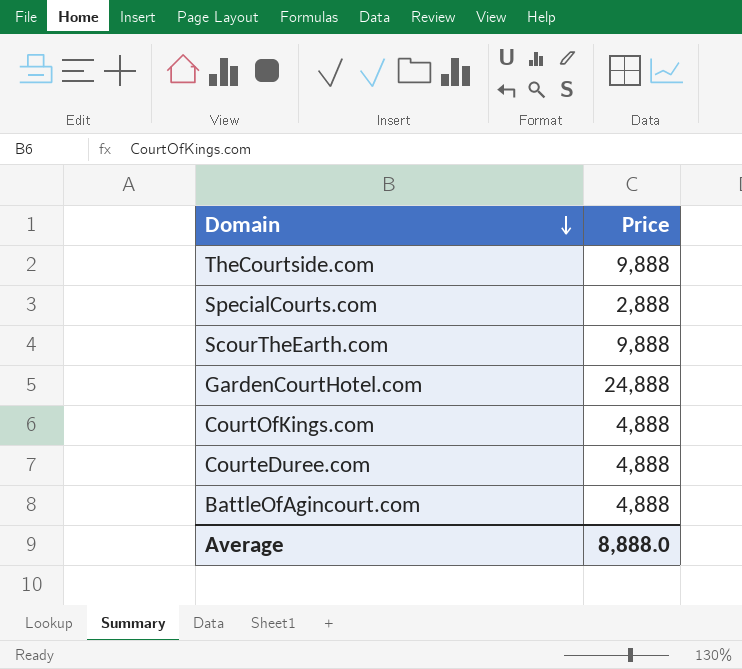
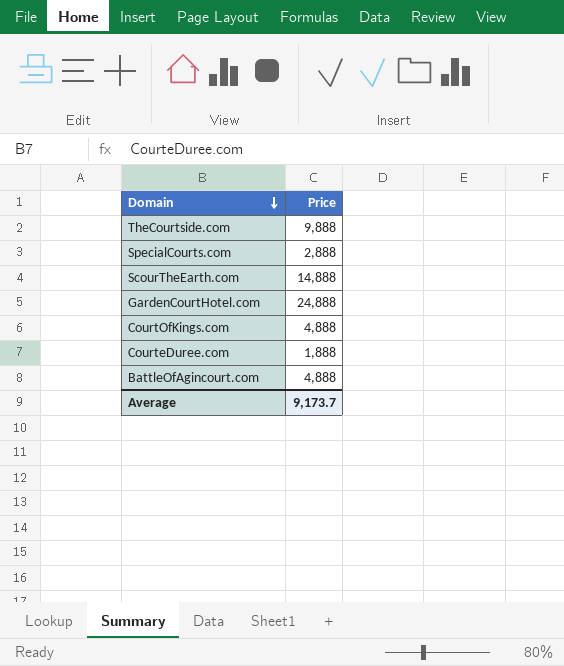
ScourTheEarth.com | Price: 9,888 -> 14,888
CourteDuree.com | Price: 4,888 -> 1,888
Average | Price: 8,888.0 -> 9,173.7

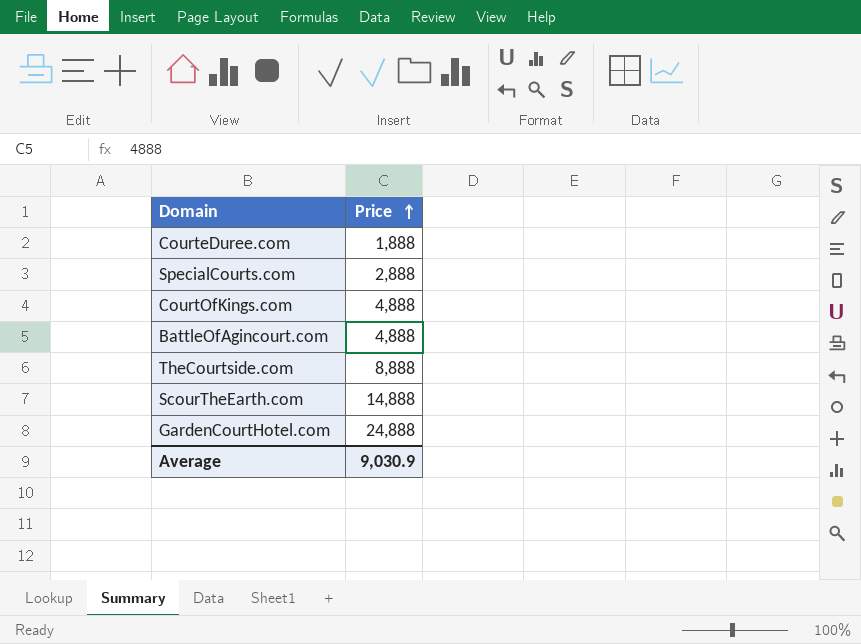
row order: Domain descending -> Price ascending
TheCourtside.com | Price: 9,888 -> 8,888
Average | Price: 9,173.7 -> 9,030.9

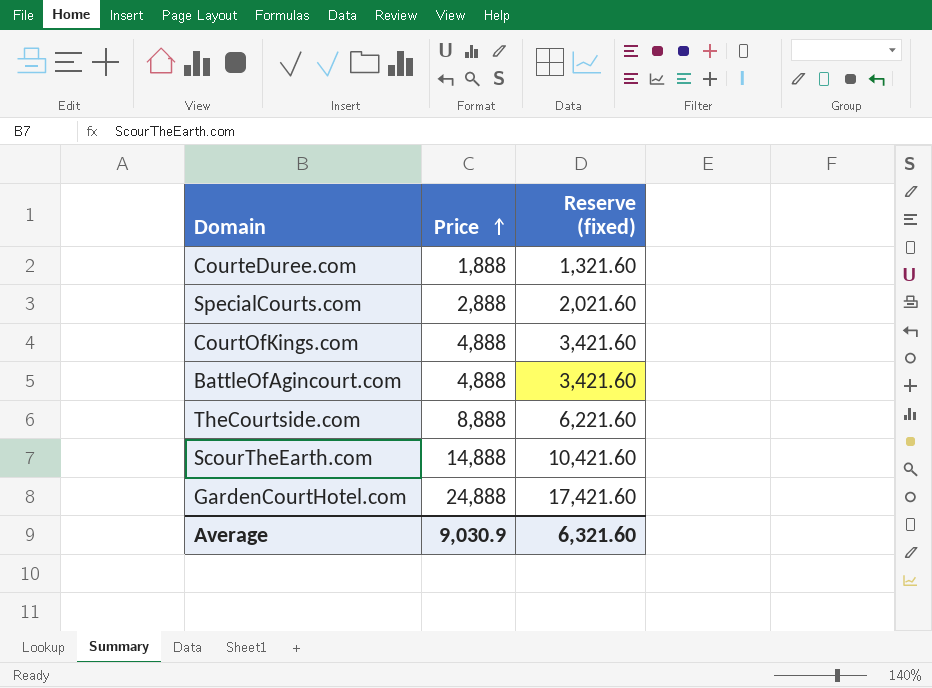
column Reserve (fixed) | formula: none -> [Price] * 0.7

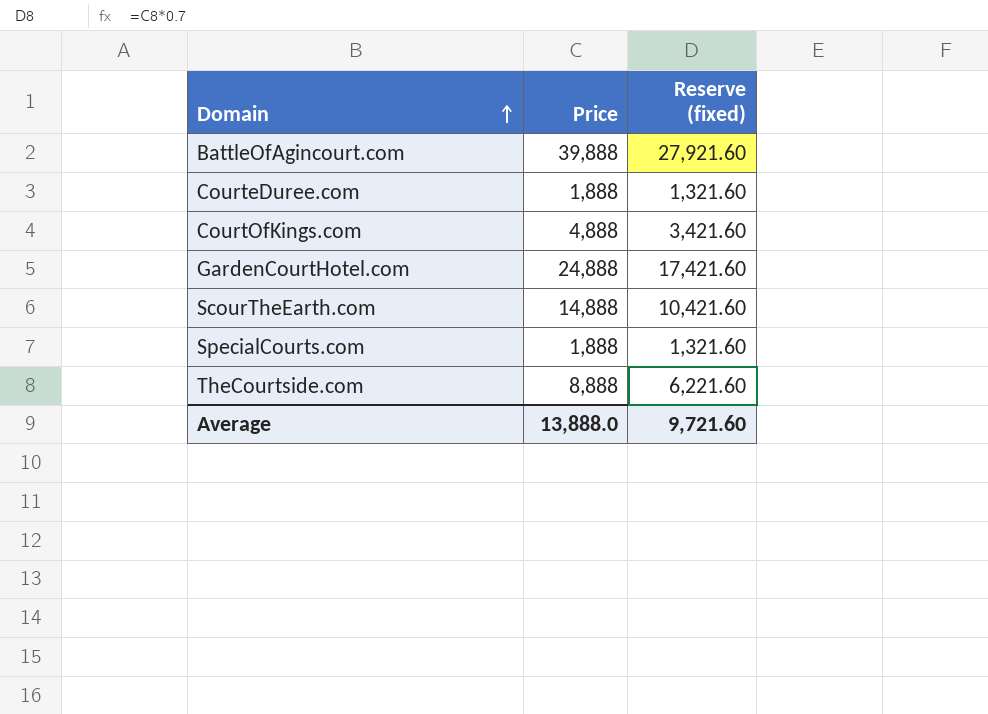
row order: Price ascending -> Domain ascending
BattleOfAgincourt.com | Price: 4,888 -> 39,888
BattleOfAgincourt.com | Reserve (fixed): 3,421.60 -> 27,921.60
SpecialCourts.com | Price: 2,888 -> 1,888
SpecialCourts.com | Reserve (fixed): 2,021.60 -> 1,321.60
Average | Price: 9,030.9 -> 13,888.0
Average | Reserve (fixed): 6,321.60 -> 9,721.60

